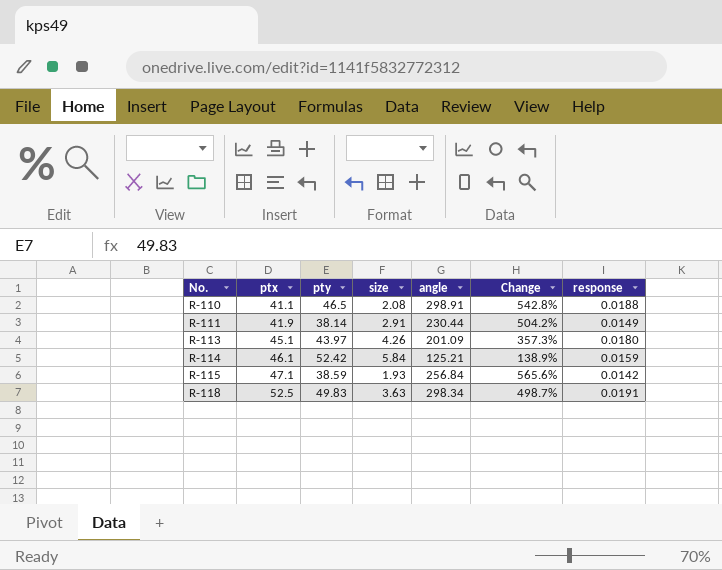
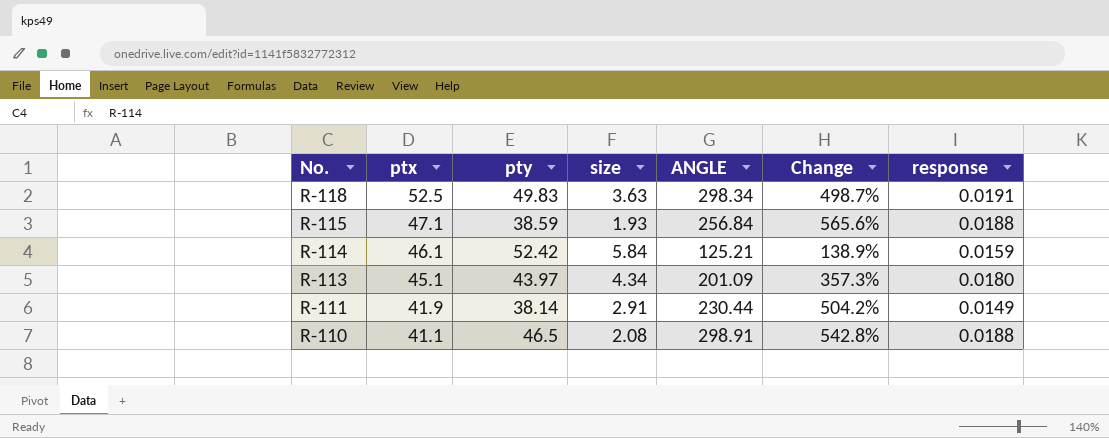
row order: No. ascending -> No. descending
column name: angle -> ANGLE
R-115 | response: 0.0142 -> 0.0188
R-113 | size: 4.26 -> 4.34

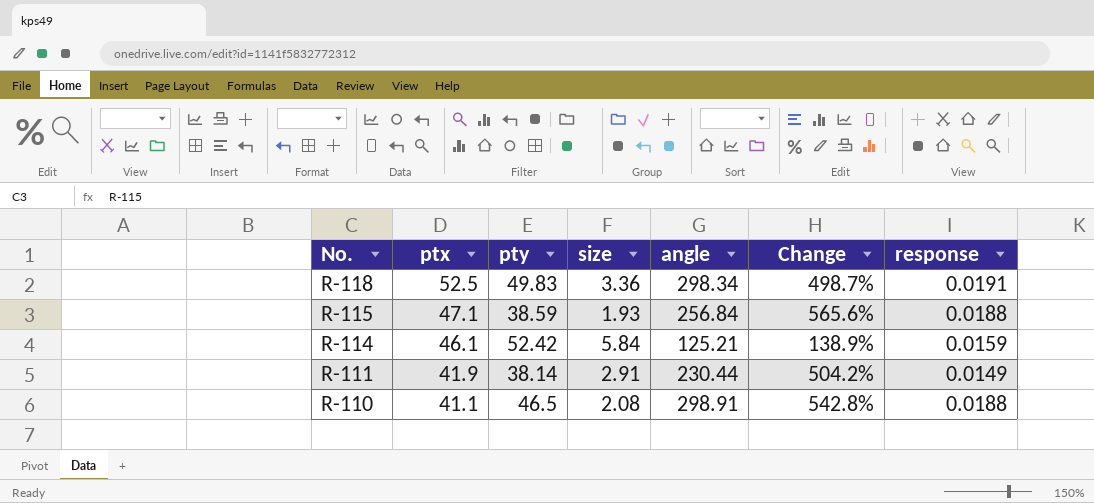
column name: ANGLE -> angle
row R-113: 45.1 | 43.97 | 4.34 | 201.09 | 357.3% | 0.0180 -> none
R-118 | size: 3.63 -> 3.36

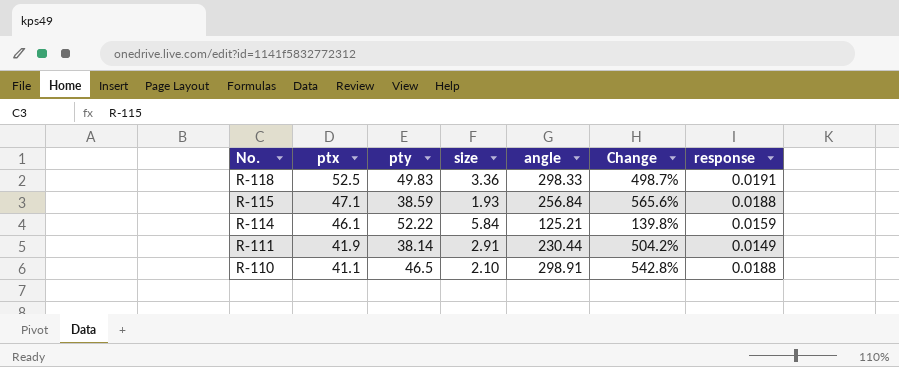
R-118 | angle: 298.34 -> 298.33
R-114 | pty: 52.42 -> 52.22
R-114 | Change: 138.9% -> 139.8%
R-110 | size: 2.08 -> 2.10

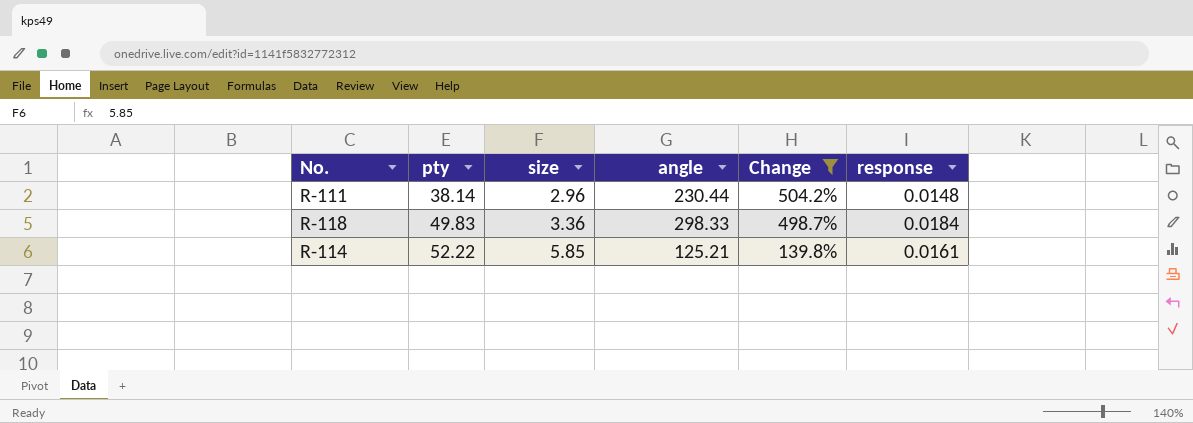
filter: none -> Change <= 504.2%
row order: No. descending -> pty ascending
column ptx | position: 2 -> none
R-111 | size: 2.91 -> 2.96
R-111 | response: 0.0149 -> 0.0148
R-118 | response: 0.0191 -> 0.0184
R-114 | size: 5.84 -> 5.85
R-114 | response: 0.0159 -> 0.0161

